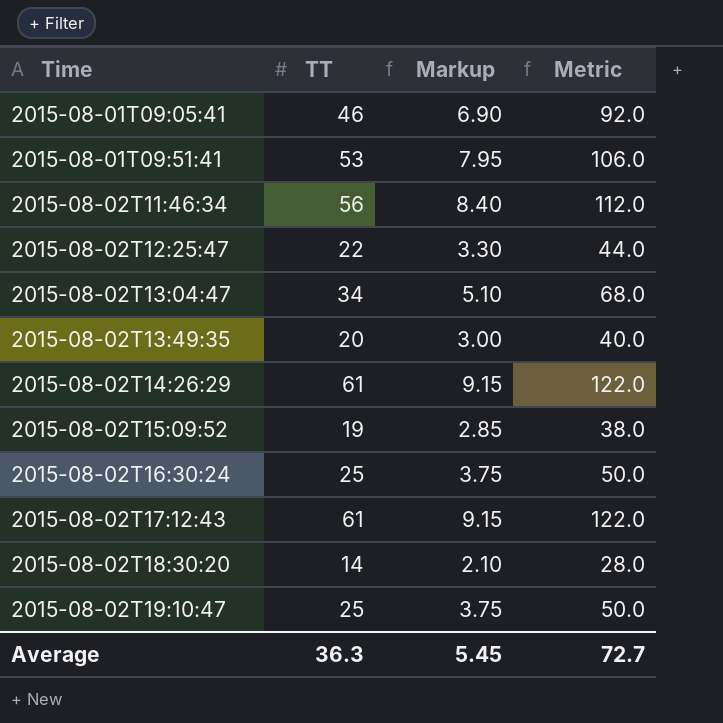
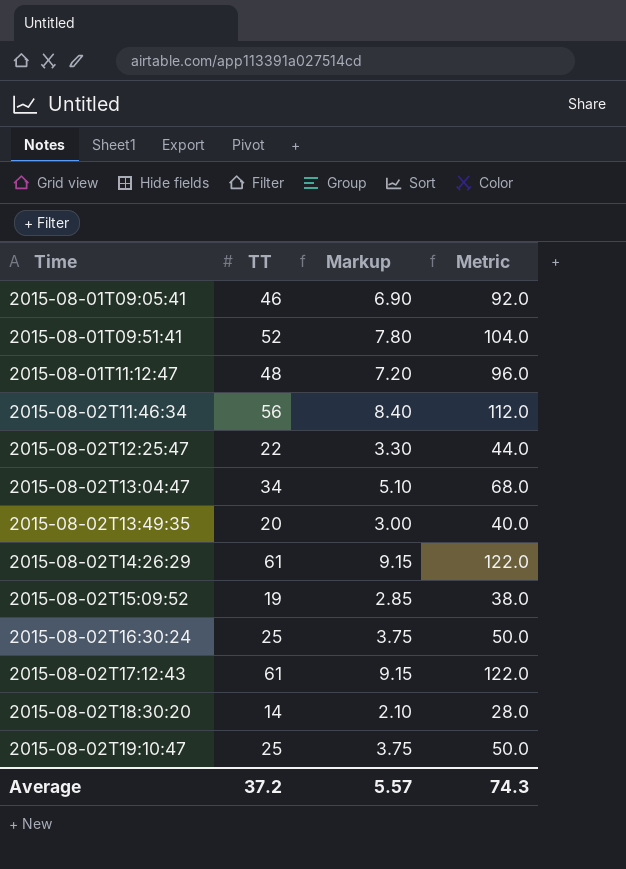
2015-08-01T09:51:41 | TT: 53 -> 52
2015-08-01T09:51:41 | Markup: 7.95 -> 7.80
2015-08-01T09:51:41 | Metric: 106.0 -> 104.0
row 2015-08-01T11:12:47: none -> 48 | 7.20 | 96.0
Average | TT: 36.3 -> 37.2
Average | Markup: 5.45 -> 5.57
Average | Metric: 72.7 -> 74.3

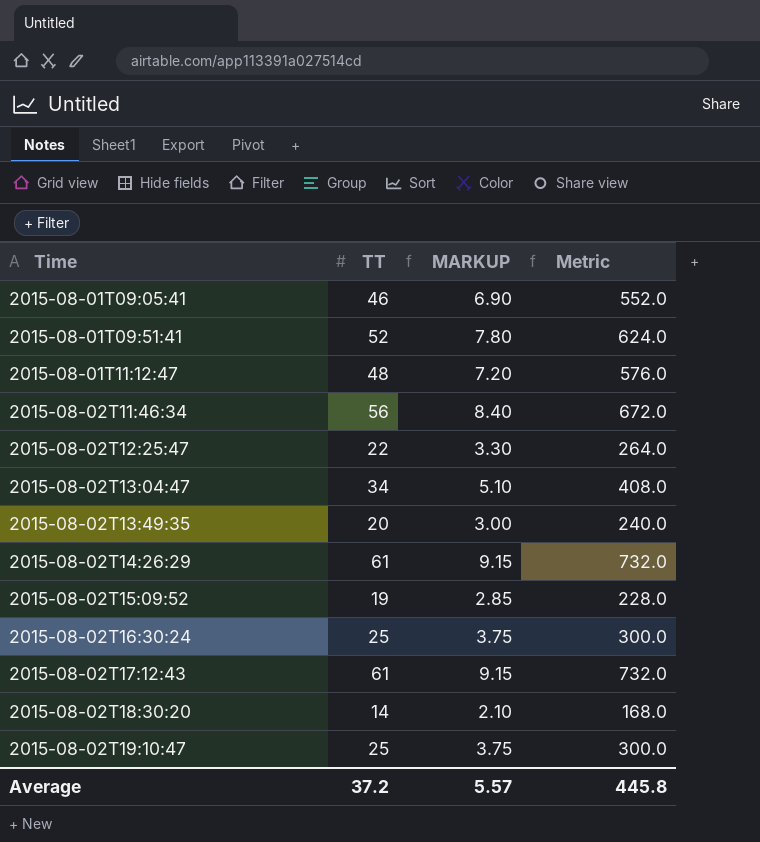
column name: Markup -> MARKUP
column Metric | formula: [TT] * 2 -> [TT] * 12
Average | Metric: 74.3 -> 445.8

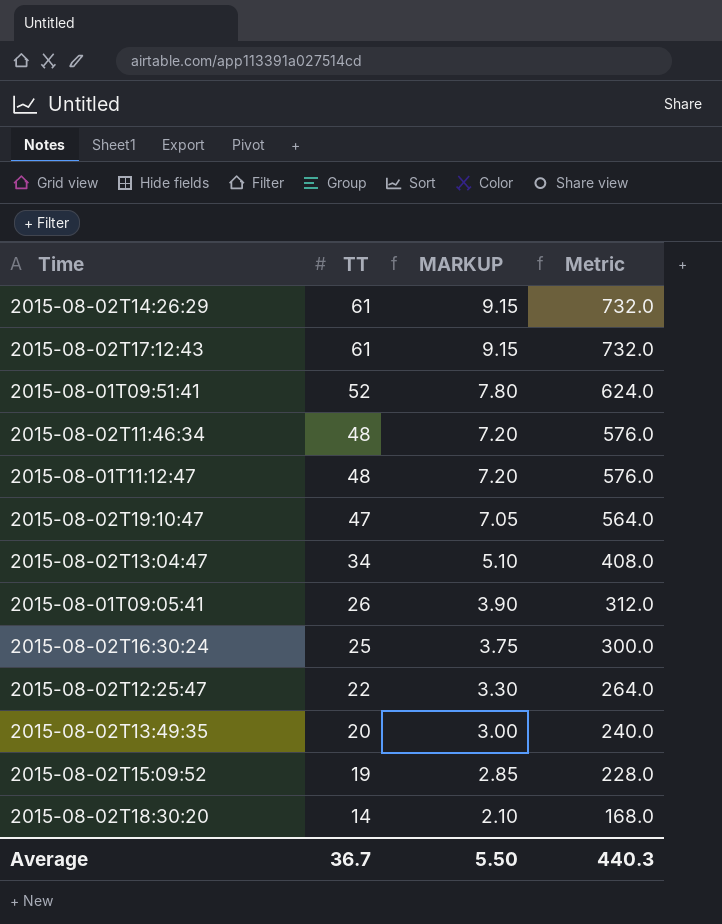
row order: Time ascending -> TT descending
2015-08-02T11:46:34 | TT: 56 -> 48
2015-08-02T11:46:34 | MARKUP: 8.40 -> 7.20
2015-08-02T11:46:34 | Metric: 672.0 -> 576.0
2015-08-02T19:10:47 | TT: 25 -> 47
2015-08-02T19:10:47 | MARKUP: 3.75 -> 7.05
2015-08-02T19:10:47 | Metric: 300.0 -> 564.0
2015-08-01T09:05:41 | TT: 46 -> 26
2015-08-01T09:05:41 | MARKUP: 6.90 -> 3.90
2015-08-01T09:05:41 | Metric: 552.0 -> 312.0
Average | TT: 37.2 -> 36.7
Average | MARKUP: 5.57 -> 5.50
Average | Metric: 445.8 -> 440.3

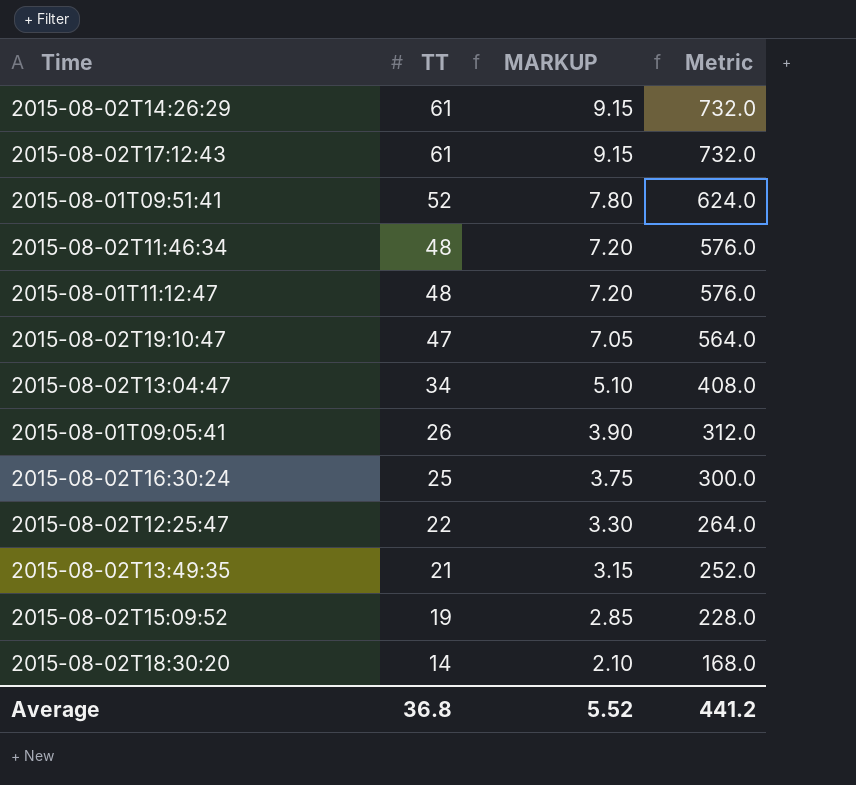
2015-08-02T13:49:35 | TT: 20 -> 21
2015-08-02T13:49:35 | MARKUP: 3.00 -> 3.15
2015-08-02T13:49:35 | Metric: 240.0 -> 252.0
Average | TT: 36.7 -> 36.8
Average | MARKUP: 5.50 -> 5.52
Average | Metric: 440.3 -> 441.2

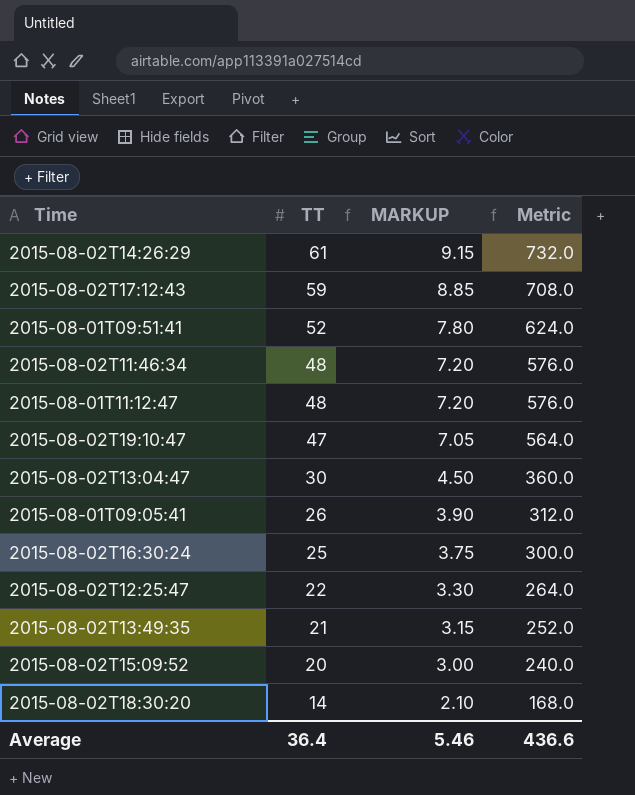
2015-08-02T17:12:43 | TT: 61 -> 59
2015-08-02T17:12:43 | MARKUP: 9.15 -> 8.85
2015-08-02T17:12:43 | Metric: 732.0 -> 708.0
2015-08-02T13:04:47 | TT: 34 -> 30
2015-08-02T13:04:47 | MARKUP: 5.10 -> 4.50
2015-08-02T13:04:47 | Metric: 408.0 -> 360.0
2015-08-02T15:09:52 | TT: 19 -> 20
2015-08-02T15:09:52 | MARKUP: 2.85 -> 3.00
2015-08-02T15:09:52 | Metric: 228.0 -> 240.0
Average | TT: 36.8 -> 36.4
Average | MARKUP: 5.52 -> 5.46
Average | Metric: 441.2 -> 436.6

